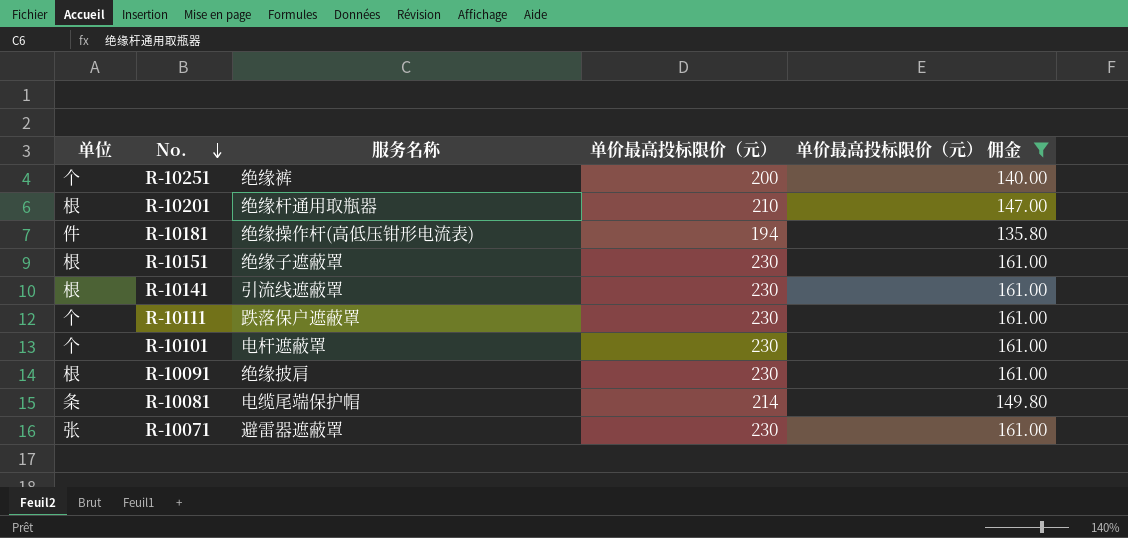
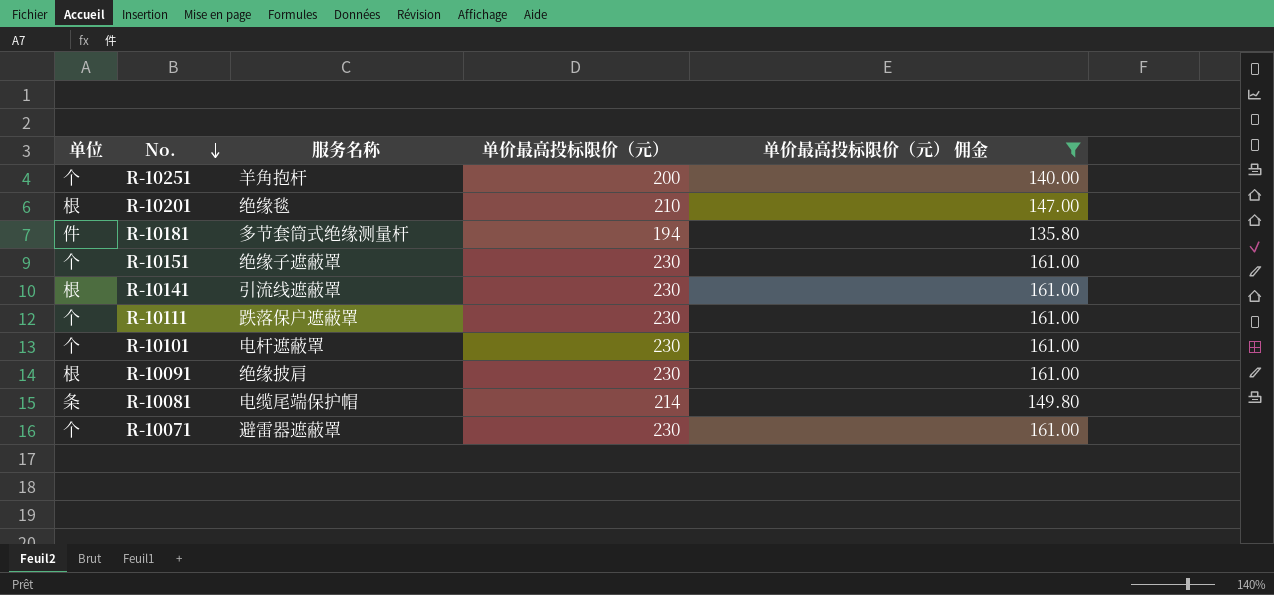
R-10251 | 服务名称: 绝缘裤 -> 羊角抱杆
R-10201 | 服务名称: 绝缘杆通用取瓶器 -> 绝缘毯
R-10181 | 服务名称: 绝缘操作杆(高低压钳形电流表) -> 多节套筒式绝缘测量杆
R-10151 | 单位: 根 -> 个
R-10071 | 单位: 张 -> 个

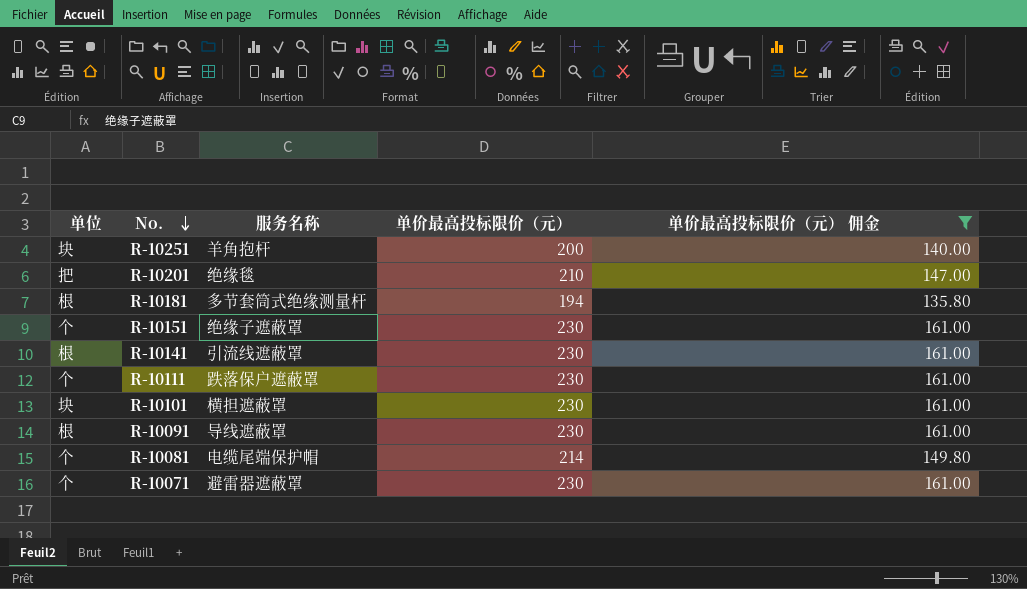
R-10251 | 单位: 个 -> 块
R-10201 | 单位: 根 -> 把
R-10181 | 单位: 件 -> 根
R-10101 | 单位: 个 -> 块
R-10101 | 服务名称: 电杆遮蔽罩 -> 横担遮蔽罩
R-10091 | 服务名称: 绝缘披肩 -> 导线遮蔽罩
R-10081 | 单位: 条 -> 个

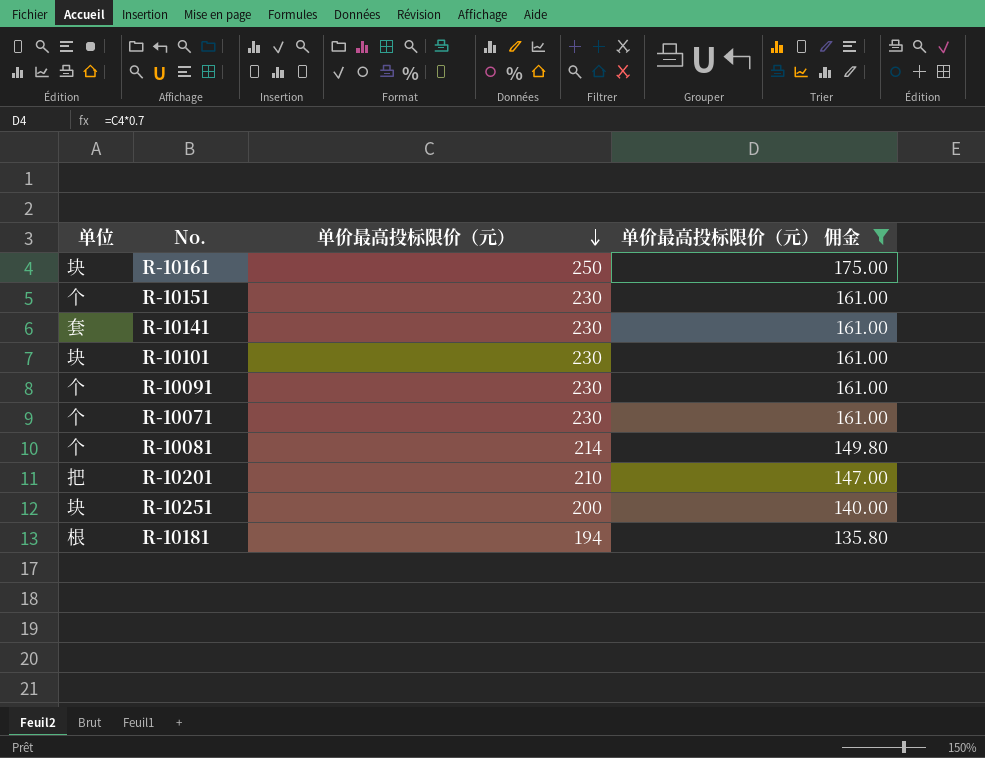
row order: No. descending -> 单价最高投标限价（元） descending
column 服务名称 | position: 3 -> none
row R-10111: 个 | 跌落保户遮蔽罩 | 230 | 161.00 -> none
row R-10161: none -> 块 | 250 | 175.00
R-10141 | 单位: 根 -> 套
R-10091 | 单位: 根 -> 个

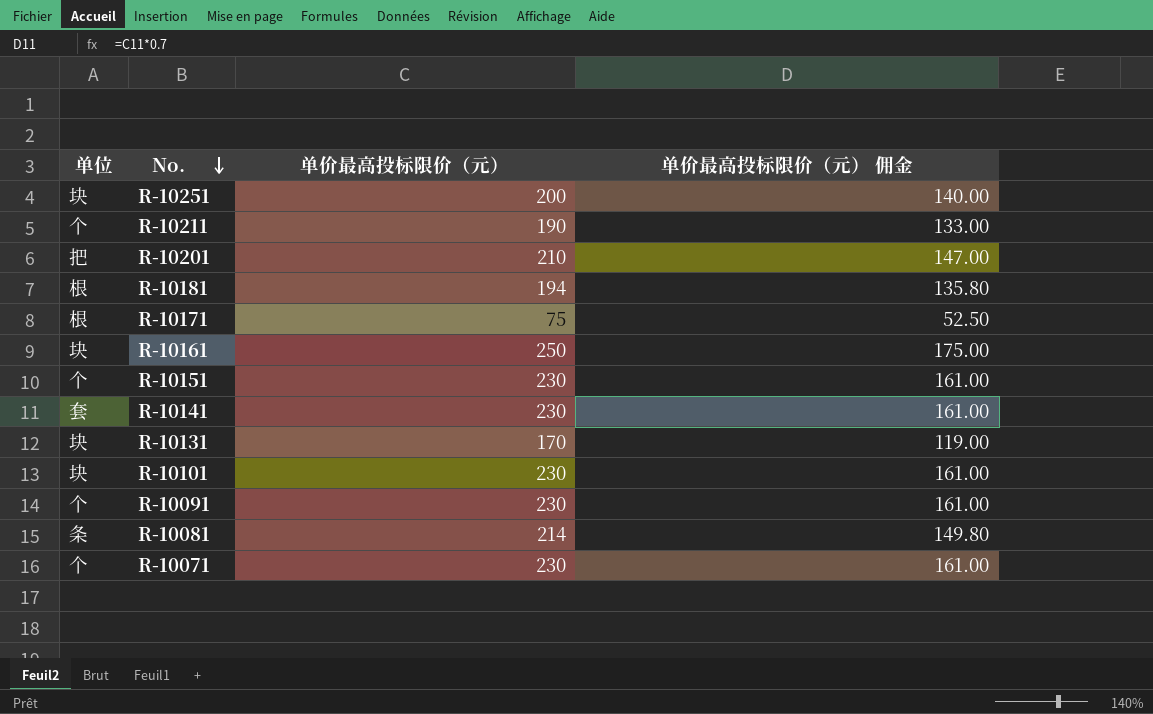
filter: 单价最高投标限价（元） 佣金 >= 135.80 -> none
row order: 单价最高投标限价（元） descending -> No. descending
R-10081 | 单位: 个 -> 条

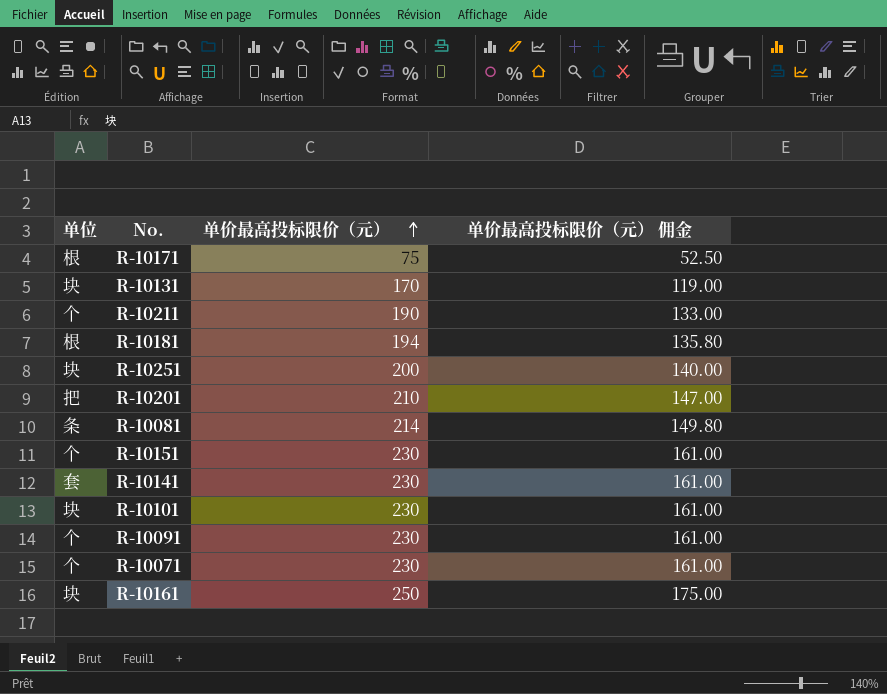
row order: No. descending -> 单价最高投标限价（元） ascending

